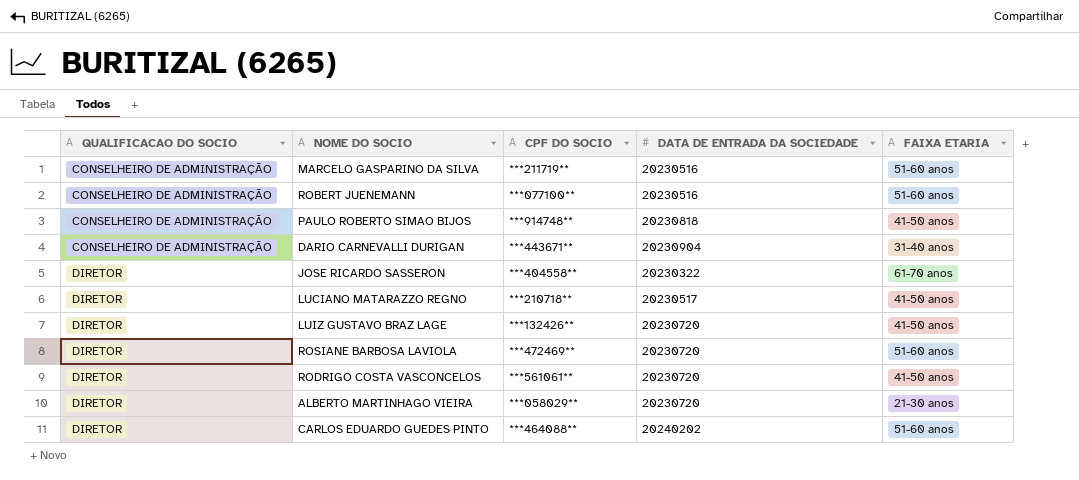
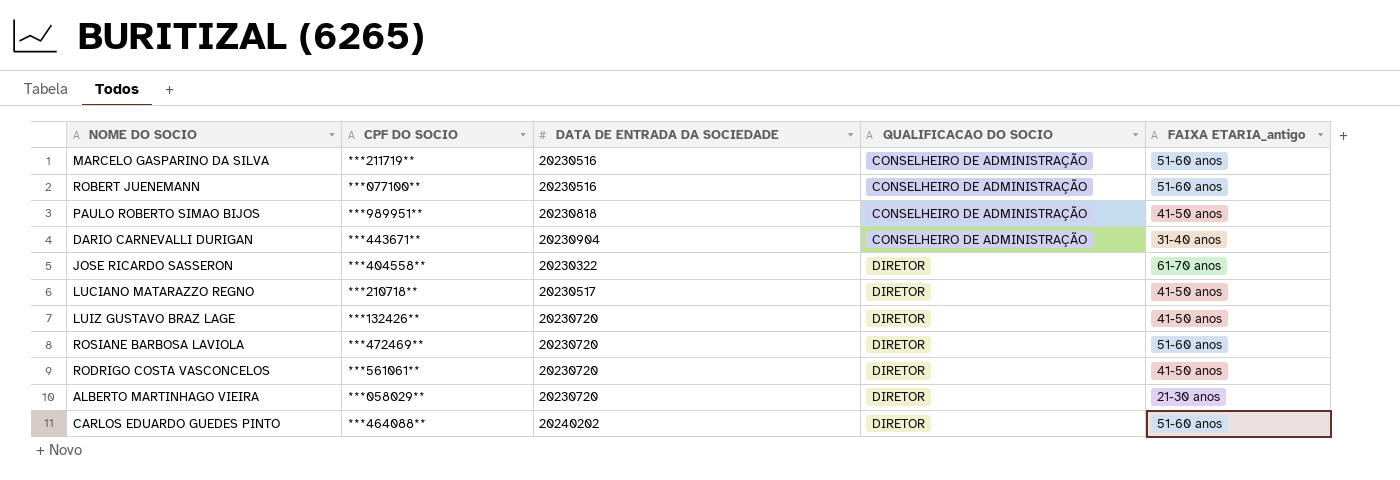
column QUALIFICACAO DO SOCIO | position: 1 -> 4
column name: FAIXA ETARIA -> FAIXA ETARIA_antigo
PAULO ROBERTO SIMAO BIJOS | CPF DO SOCIO: ***914748** -> ***989951**

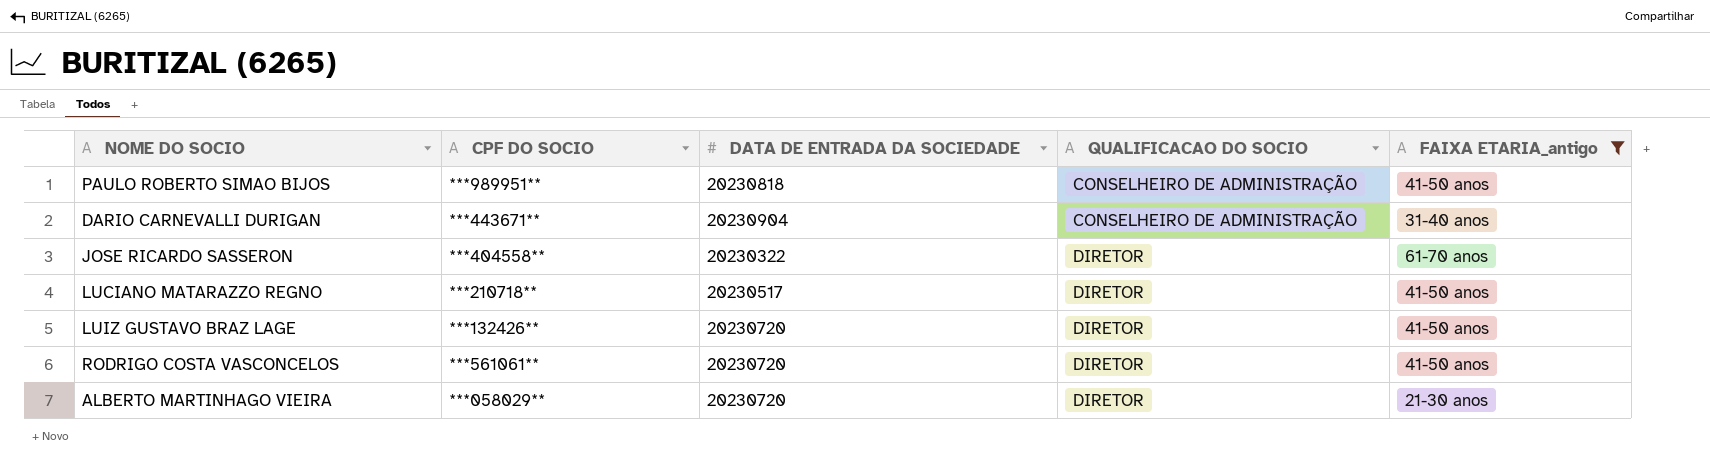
filter: none -> FAIXA ETARIA_antigo != 51-60 anos

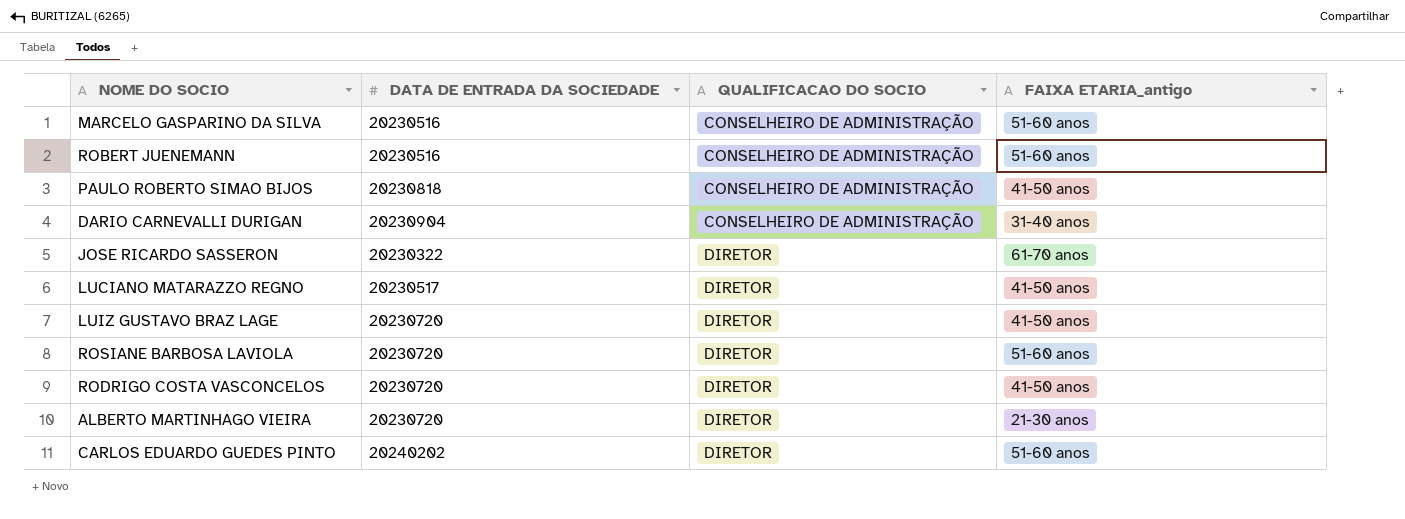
filter: FAIXA ETARIA_antigo != 51-60 anos -> none
column CPF DO SOCIO | position: 2 -> none

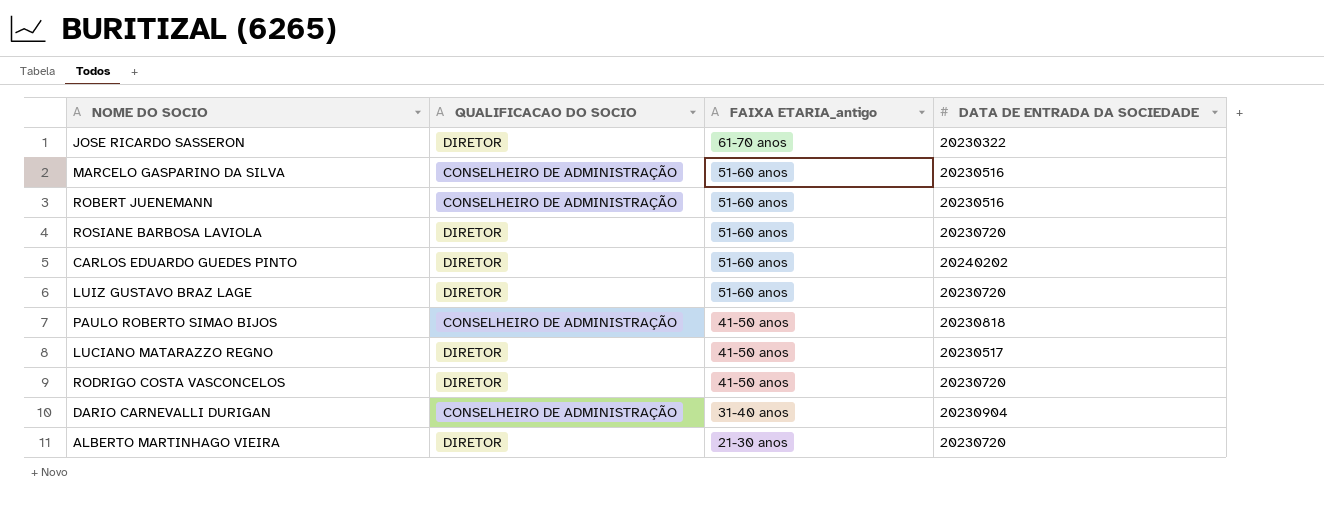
row order: QUALIFICACAO DO SOCIO ascending -> FAIXA ETARIA_antigo descending
column DATA DE ENTRADA DA SOCIEDADE | position: 2 -> 4
LUIZ GUSTAVO BRAZ LAGE | FAIXA ETARIA_antigo: 41-50 anos -> 51-60 anos

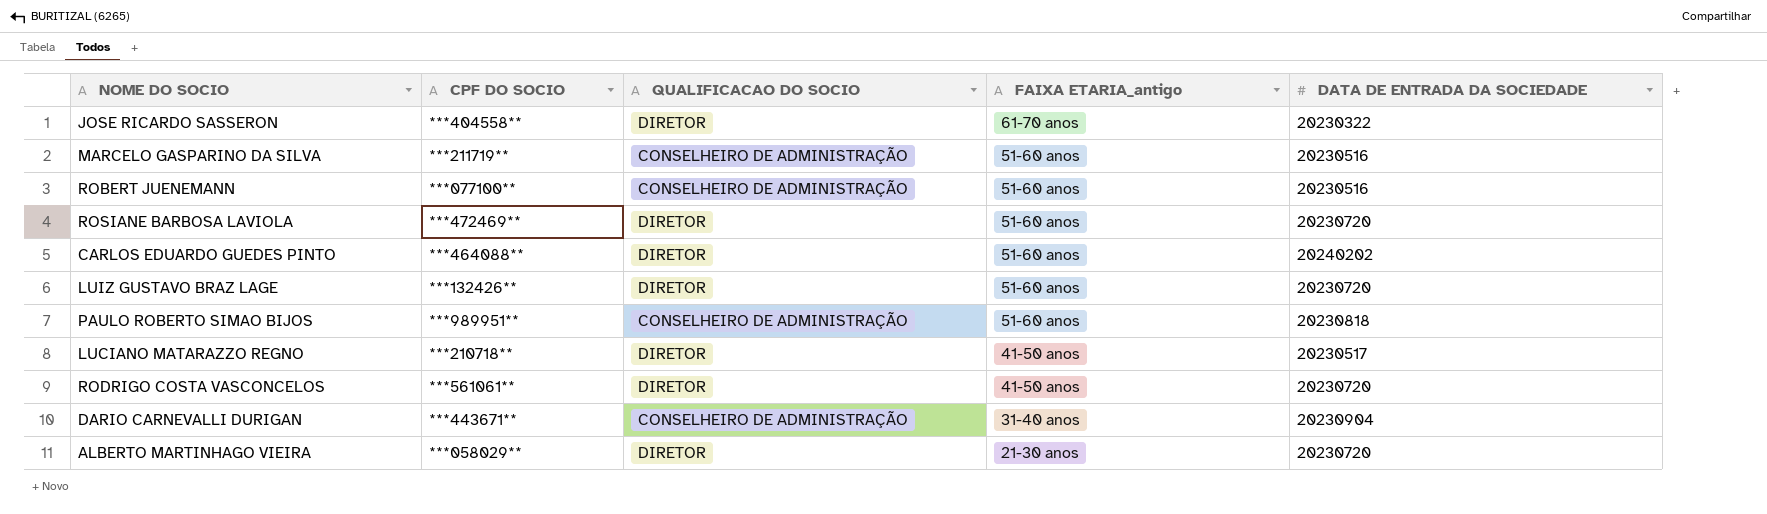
column CPF DO SOCIO | position: none -> 2
PAULO ROBERTO SIMAO BIJOS | FAIXA ETARIA_antigo: 41-50 anos -> 51-60 anos

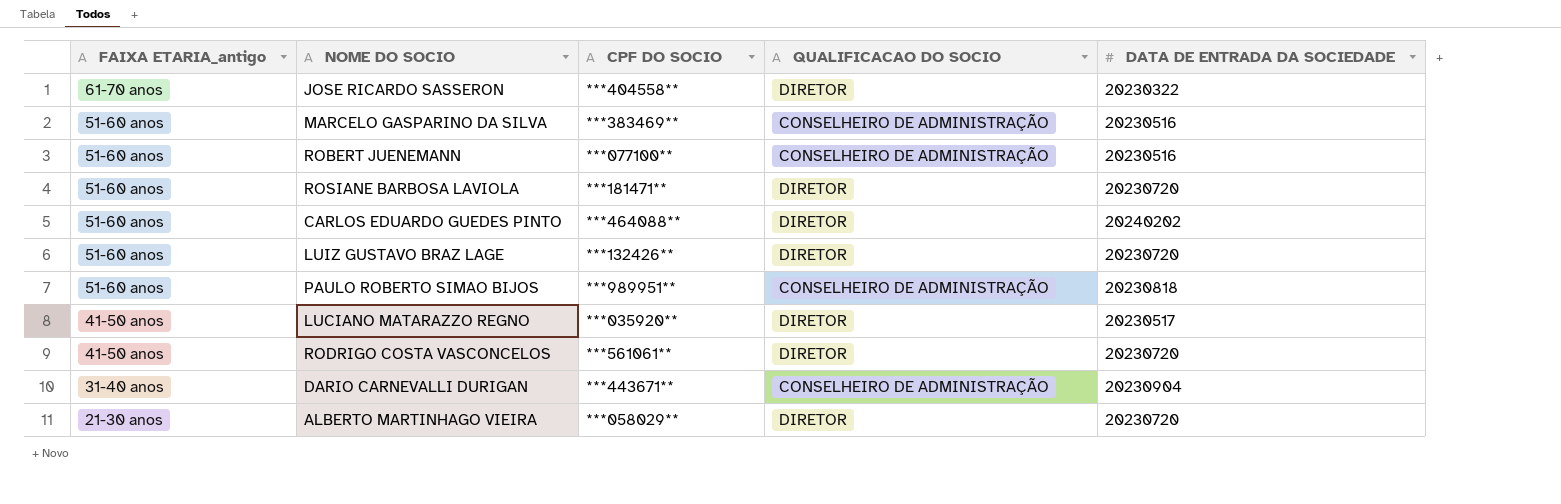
column FAIXA ETARIA_antigo | position: 4 -> 1
MARCELO GASPARINO DA SILVA | CPF DO SOCIO: ***211719** -> ***383469**
ROSIANE BARBOSA LAVIOLA | CPF DO SOCIO: ***472469** -> ***181471**
LUCIANO MATARAZZO REGNO | CPF DO SOCIO: ***210718** -> ***035920**

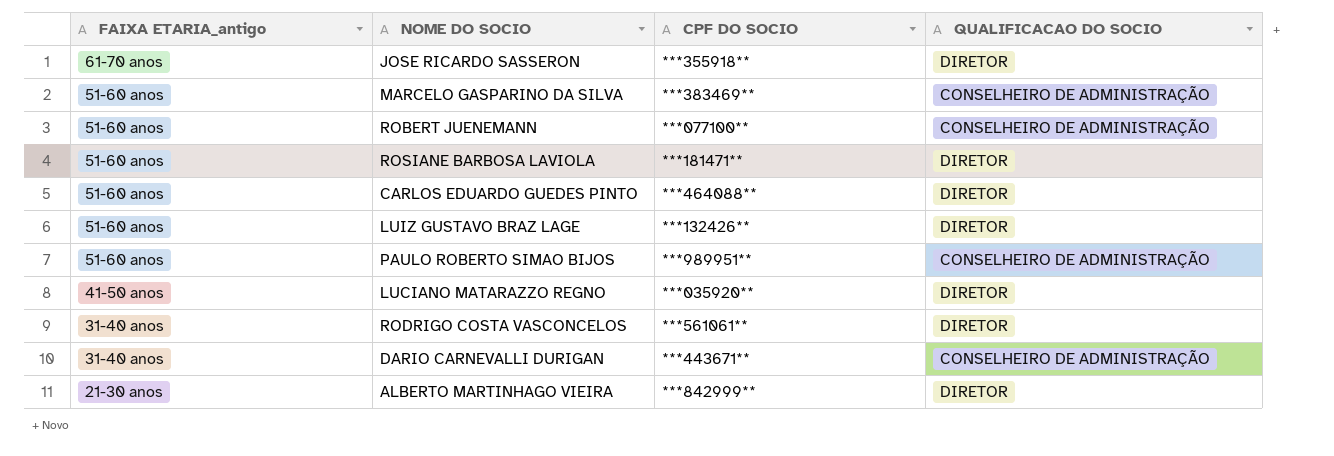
column DATA DE ENTRADA DA SOCIEDADE | position: 5 -> none
JOSE RICARDO SASSERON | CPF DO SOCIO: ***404558** -> ***355918**
RODRIGO COSTA VASCONCELOS | FAIXA ETARIA_antigo: 41-50 anos -> 31-40 anos
ALBERTO MARTINHAGO VIEIRA | CPF DO SOCIO: ***058029** -> ***842999**

